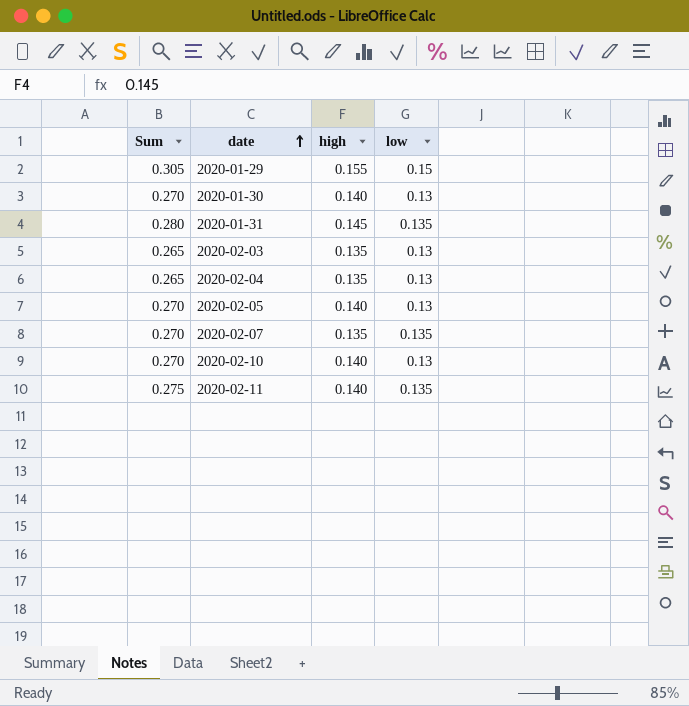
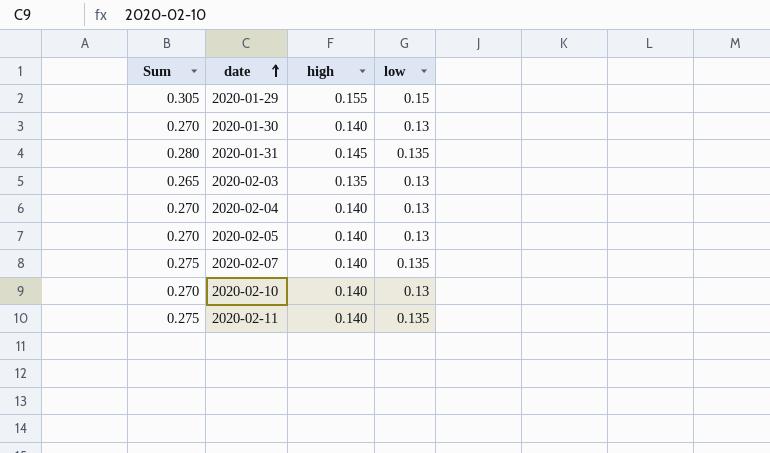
2020-02-04 | Sum: 0.265 -> 0.270
2020-02-04 | high: 0.135 -> 0.140
2020-02-07 | Sum: 0.270 -> 0.275
2020-02-07 | high: 0.135 -> 0.140

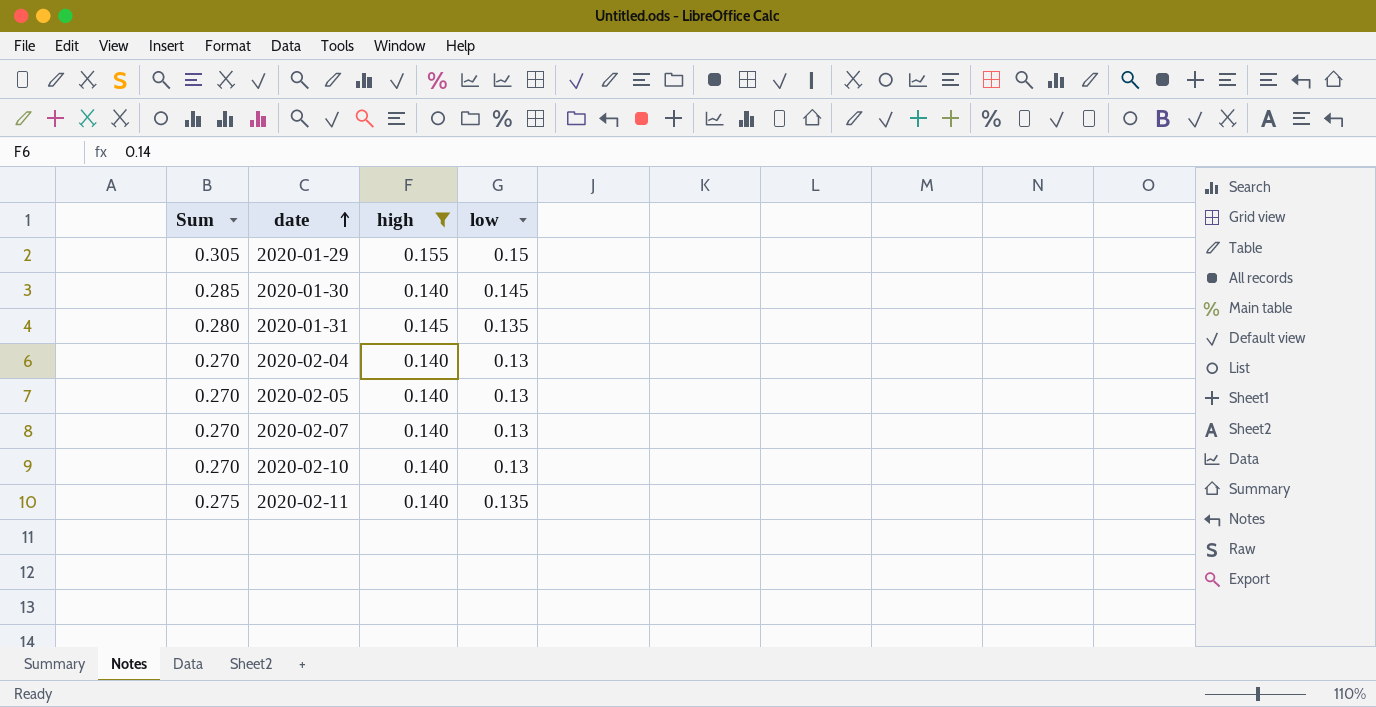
filter: none -> high != 0.135
2020-01-30 | Sum: 0.270 -> 0.285
2020-01-30 | low: 0.13 -> 0.145
2020-02-07 | Sum: 0.275 -> 0.270
2020-02-07 | low: 0.135 -> 0.13

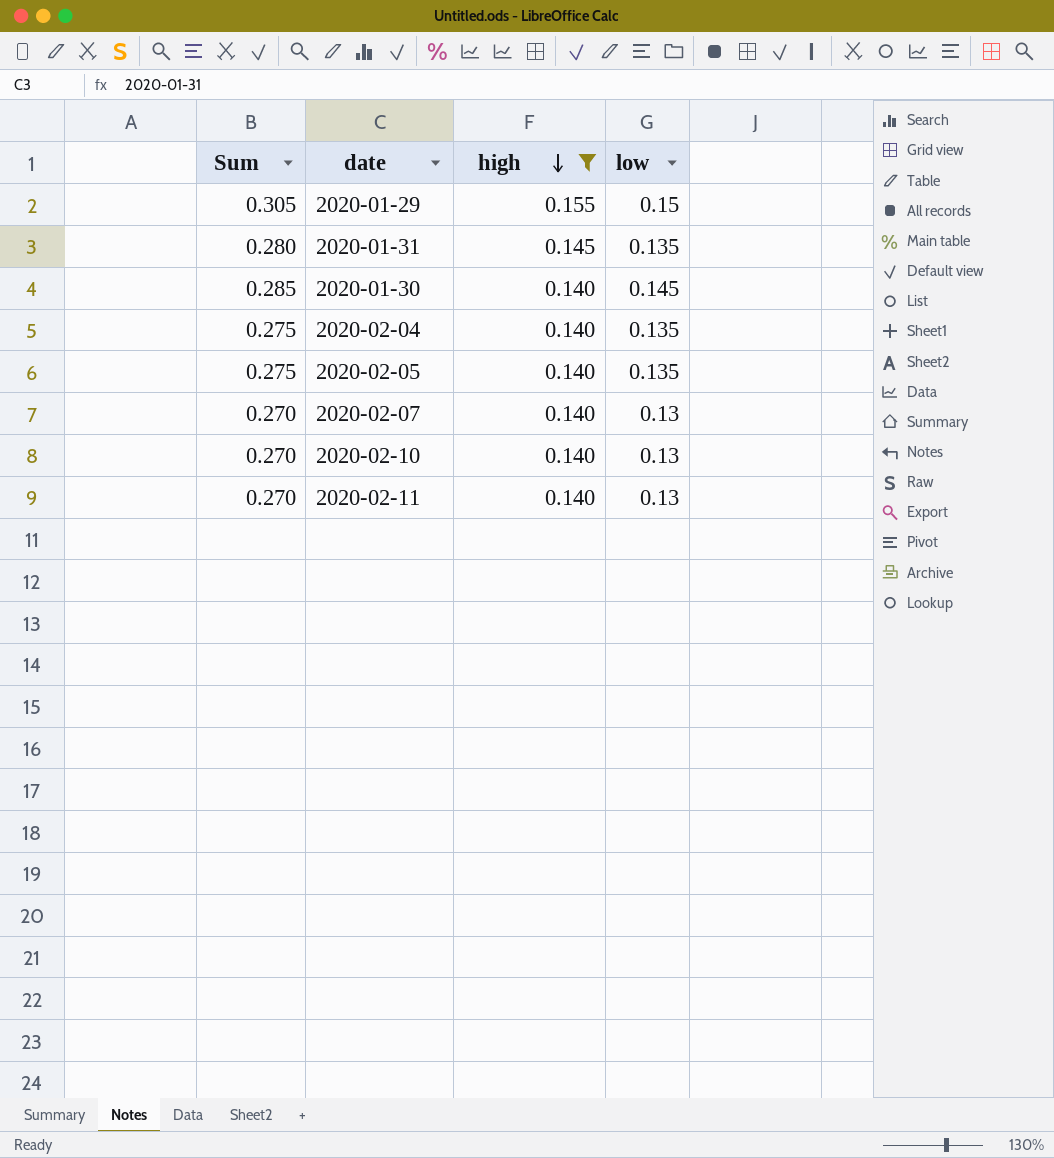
row order: date ascending -> high descending
2020-02-04 | Sum: 0.270 -> 0.275
2020-02-04 | low: 0.13 -> 0.135
2020-02-05 | Sum: 0.270 -> 0.275
2020-02-05 | low: 0.13 -> 0.135
2020-02-11 | Sum: 0.275 -> 0.270
2020-02-11 | low: 0.135 -> 0.13

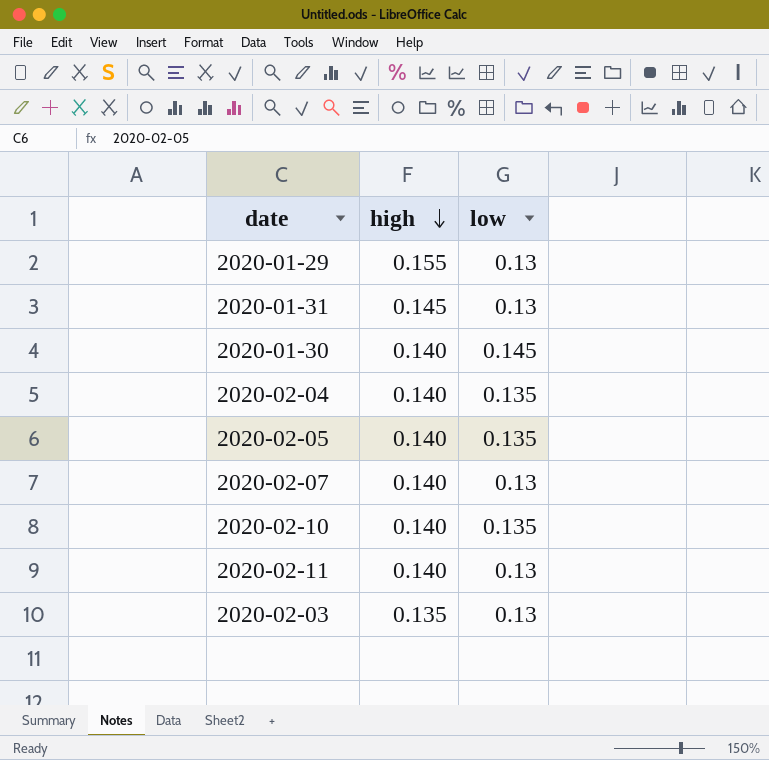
filter: high != 0.135 -> none
column Sum | formula: [high] + [low] -> none
2020-01-29 | low: 0.15 -> 0.13
2020-01-31 | low: 0.135 -> 0.13
2020-02-10 | low: 0.13 -> 0.135

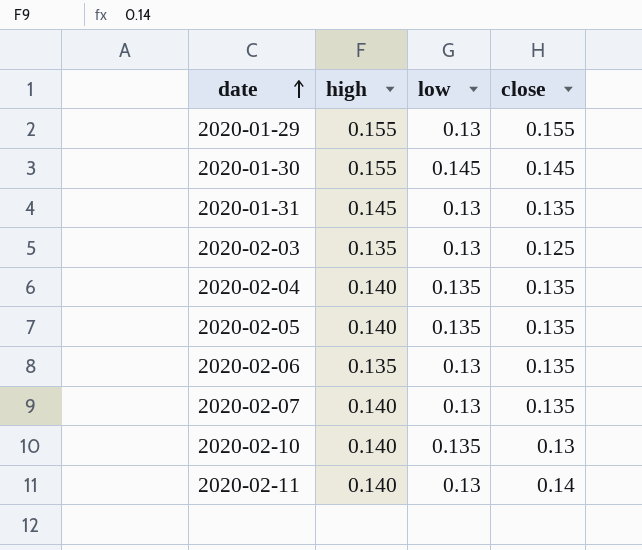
row order: high descending -> date ascending
column close | position: none -> 4
2020-01-30 | high: 0.140 -> 0.155
row 2020-02-06: none -> 0.135 | 0.13 | 0.135

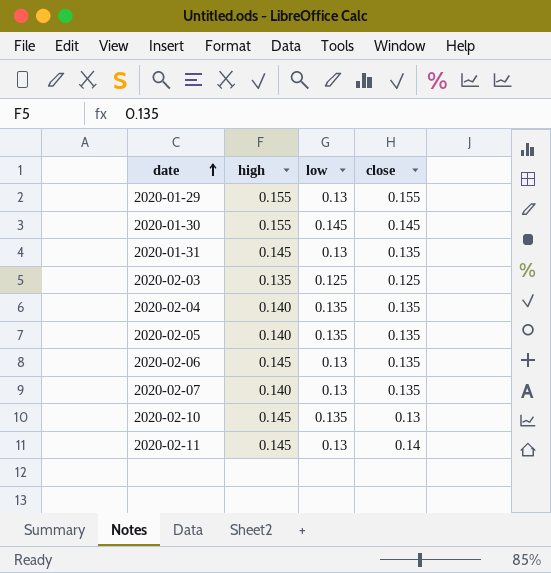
2020-02-03 | low: 0.13 -> 0.125
2020-02-06 | high: 0.135 -> 0.145
2020-02-10 | high: 0.140 -> 0.145
2020-02-11 | high: 0.140 -> 0.145

